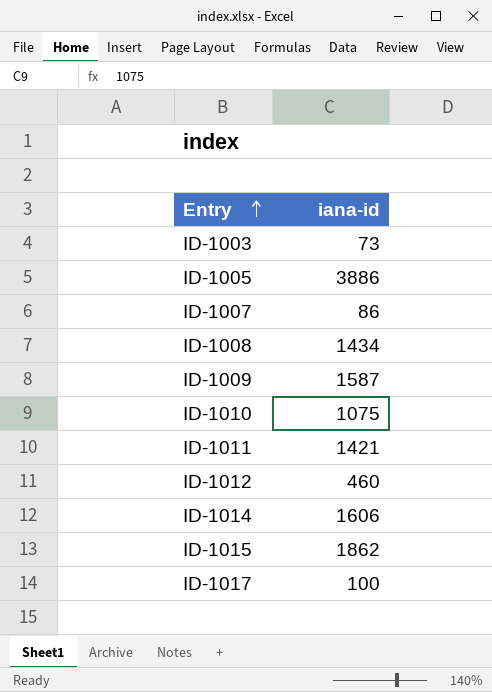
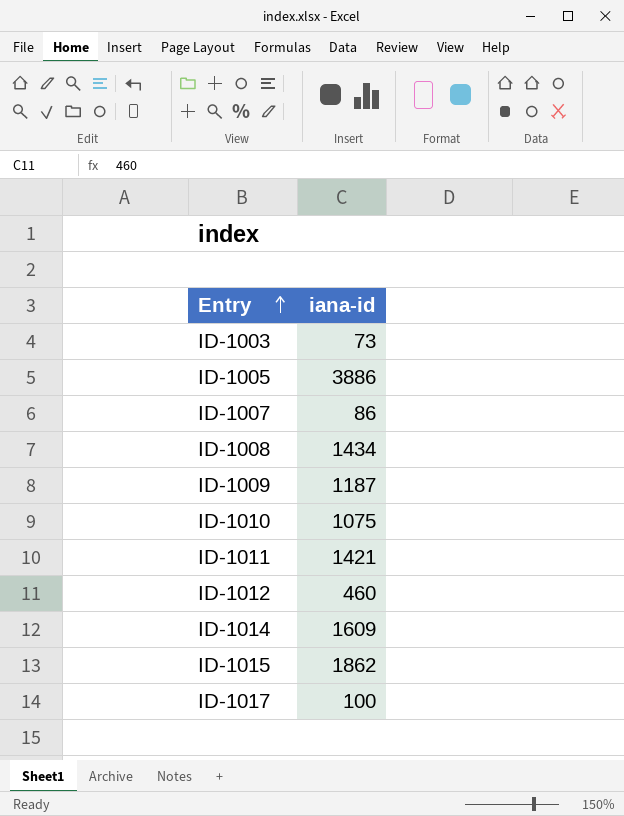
ID-1009 | iana-id: 1587 -> 1187
ID-1014 | iana-id: 1606 -> 1609

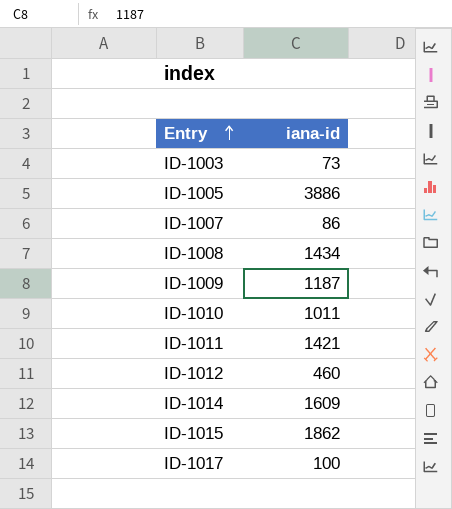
ID-1010 | iana-id: 1075 -> 1011

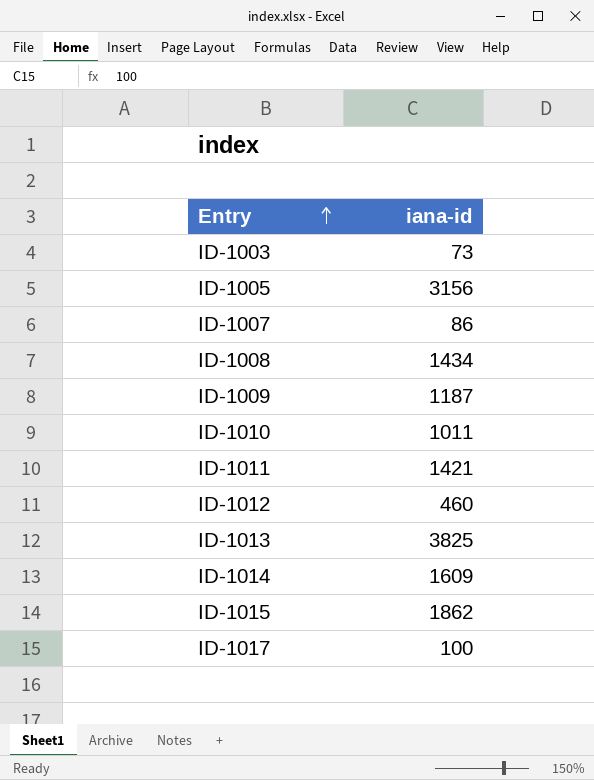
ID-1005 | iana-id: 3886 -> 3156
row ID-1013: none -> 3825

